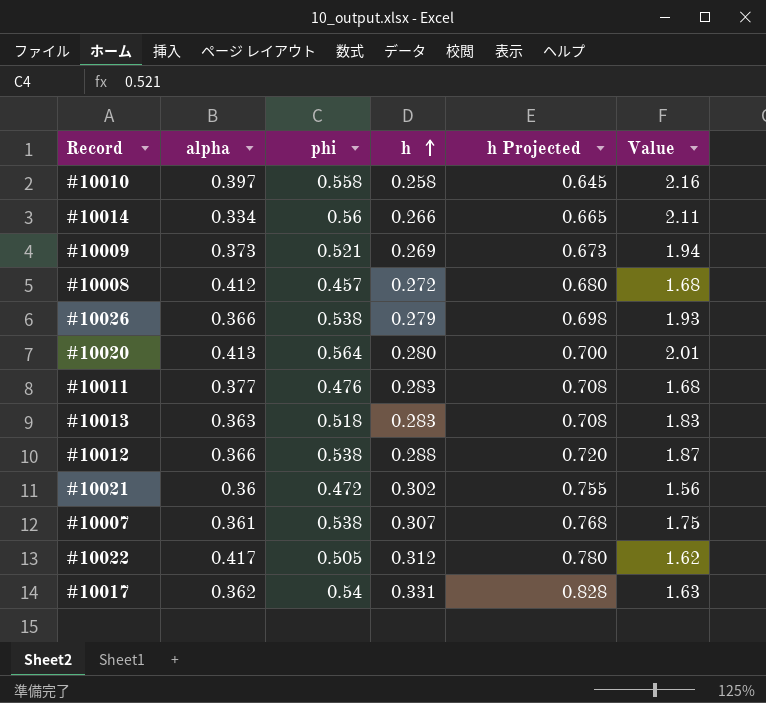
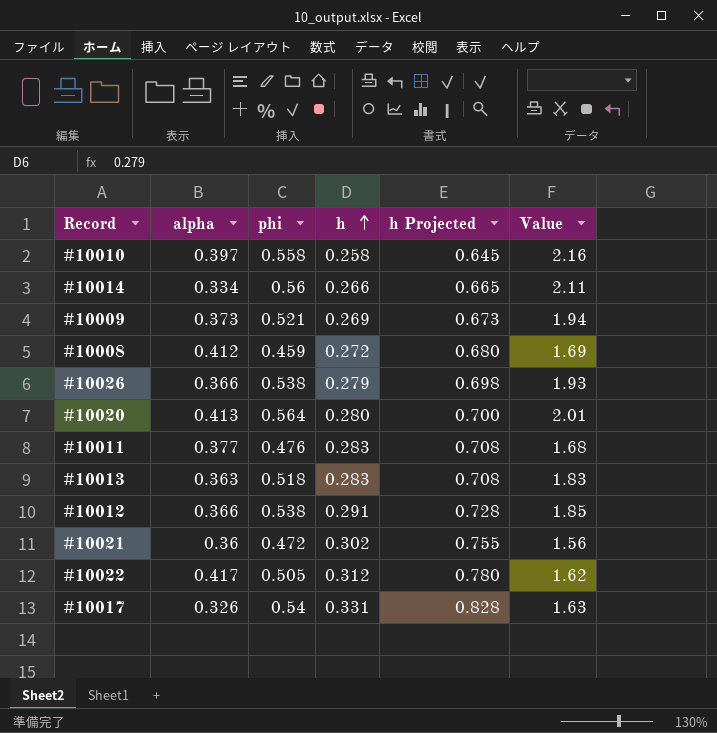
row #10007: 0.361 | 0.538 | 0.307 | 0.768 | 1.75 -> none
#10008 | phi: 0.457 -> 0.459
#10008 | Value: 1.68 -> 1.69
#10012 | h: 0.288 -> 0.291
#10012 | h Projected: 0.720 -> 0.728
#10012 | Value: 1.87 -> 1.85
#10017 | alpha: 0.362 -> 0.326

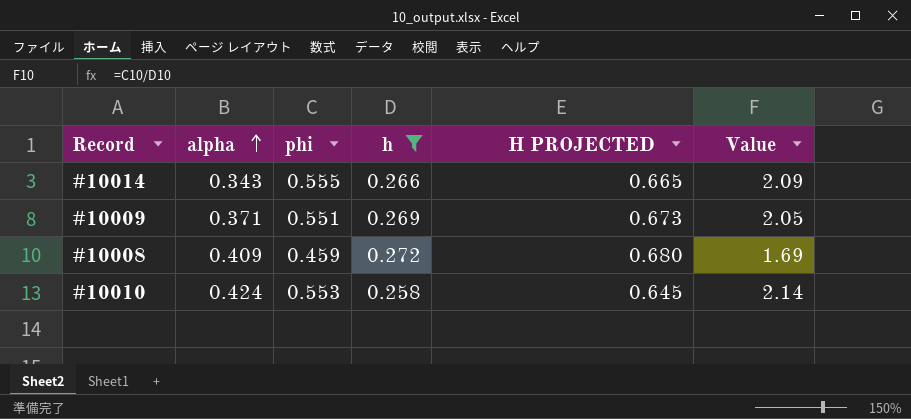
filter: none -> h <= 0.272
row order: h ascending -> alpha ascending
column name: h Projected -> H PROJECTED
#10014 | alpha: 0.334 -> 0.343
#10014 | phi: 0.56 -> 0.555
#10014 | Value: 2.11 -> 2.09
#10009 | alpha: 0.373 -> 0.371
#10009 | phi: 0.521 -> 0.551
#10009 | Value: 1.94 -> 2.05
#10008 | alpha: 0.412 -> 0.409
#10010 | alpha: 0.397 -> 0.424
#10010 | phi: 0.558 -> 0.553
#10010 | Value: 2.16 -> 2.14

